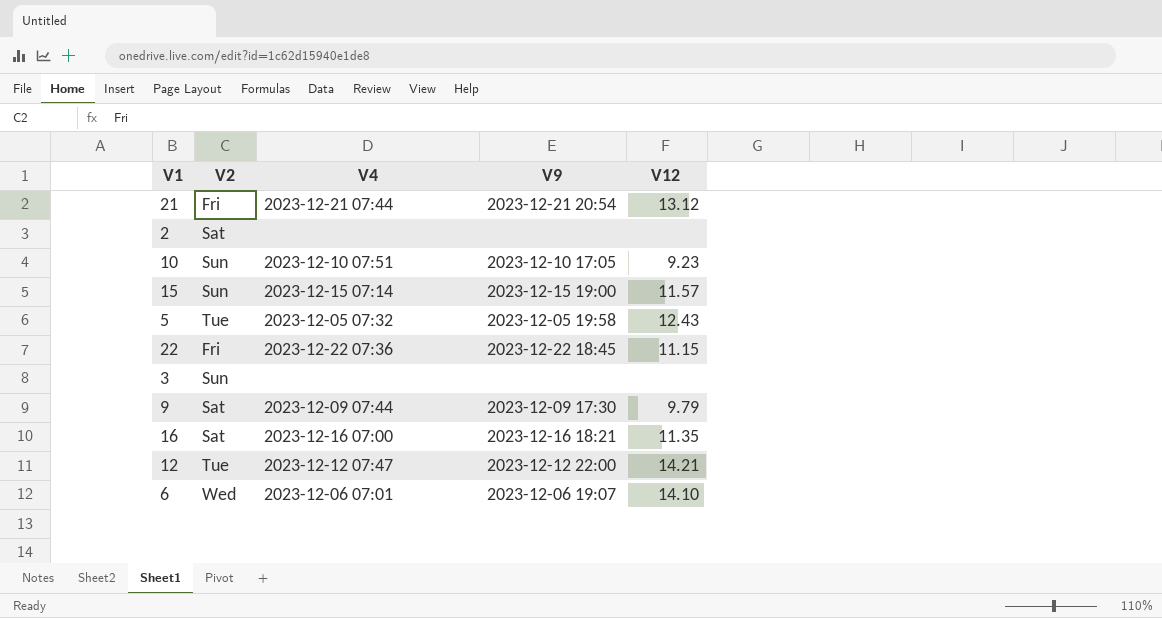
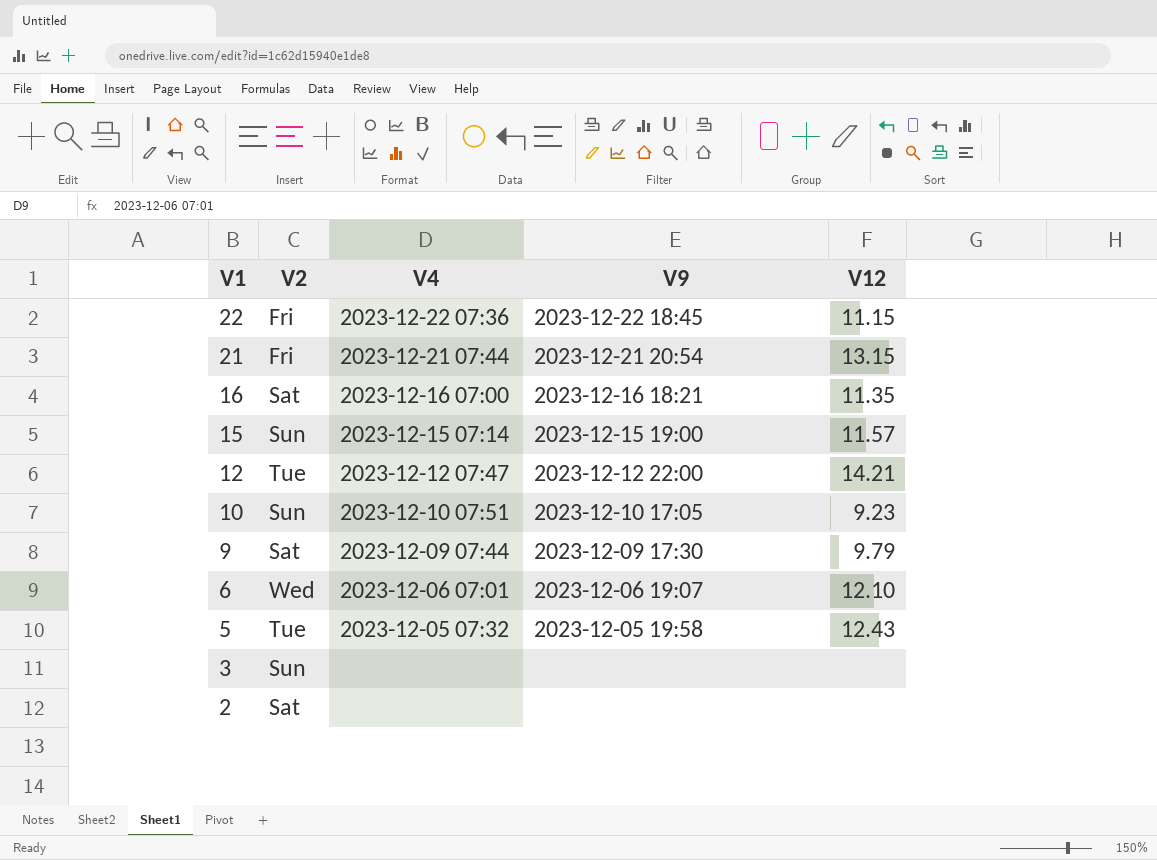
row order: none -> V1 descending
21 | V12: 13.12 -> 13.15
6 | V12: 14.10 -> 12.10

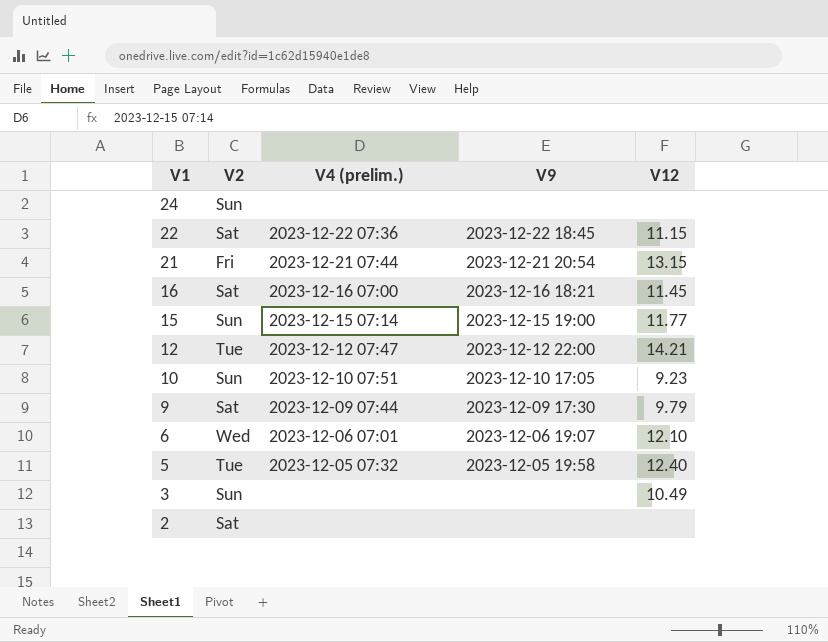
column name: V4 -> V4 (prelim.)
row 24: none -> Sun | none | none | none
22 | V2: Fri -> Sat
16 | V12: 11.35 -> 11.45
15 | V12: 11.57 -> 11.77
5 | V12: 12.43 -> 12.40
3 | V12: none -> 10.49

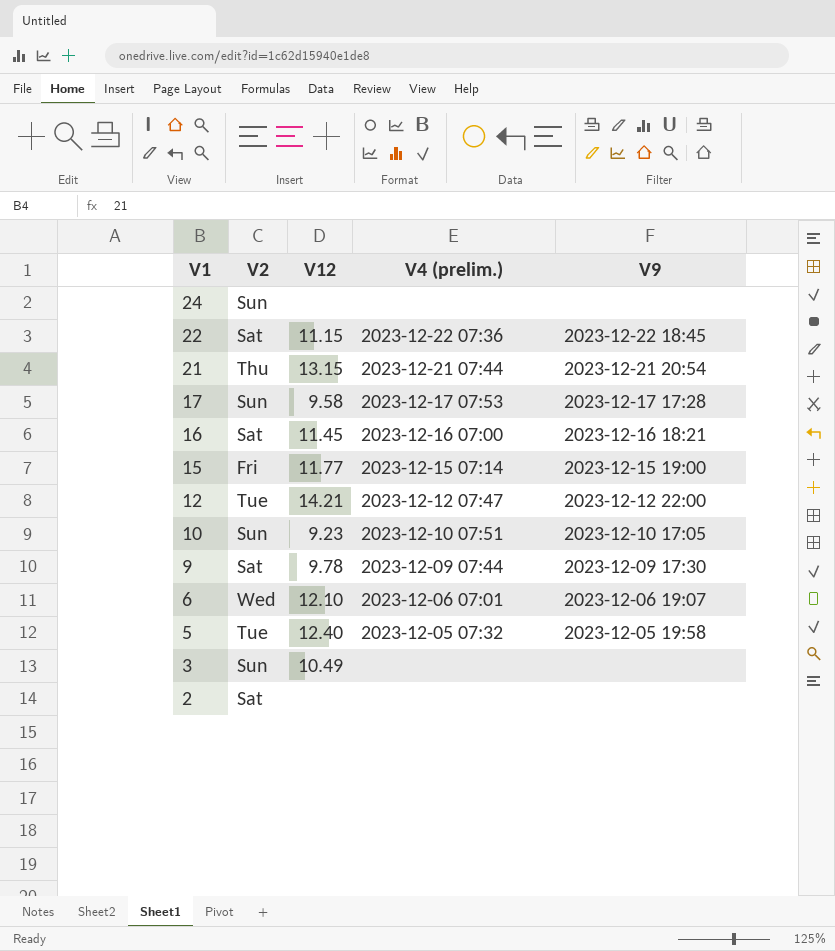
column V12 | position: 5 -> 3
21 | V2: Fri -> Thu
row 17: none -> Sun | 9.58 | 2023-12-17 07:53 | 2023-12-17 17:28
15 | V2: Sun -> Fri
9 | V12: 9.79 -> 9.78

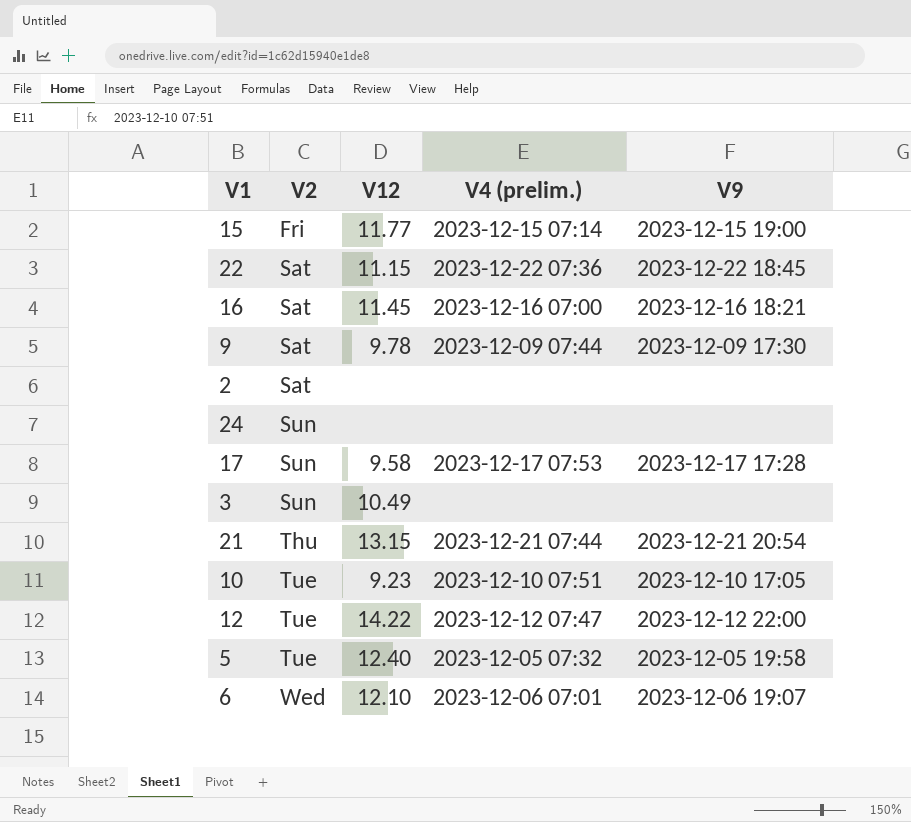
row order: V1 descending -> V2 ascending
10 | V2: Sun -> Tue
12 | V12: 14.21 -> 14.22

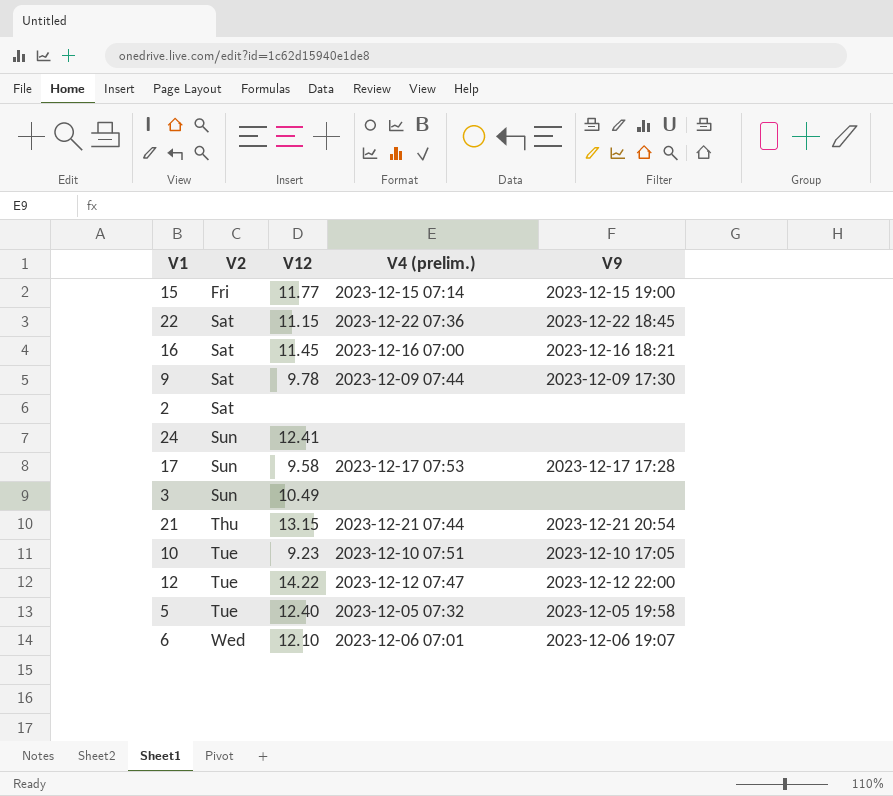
24 | V12: none -> 12.41

